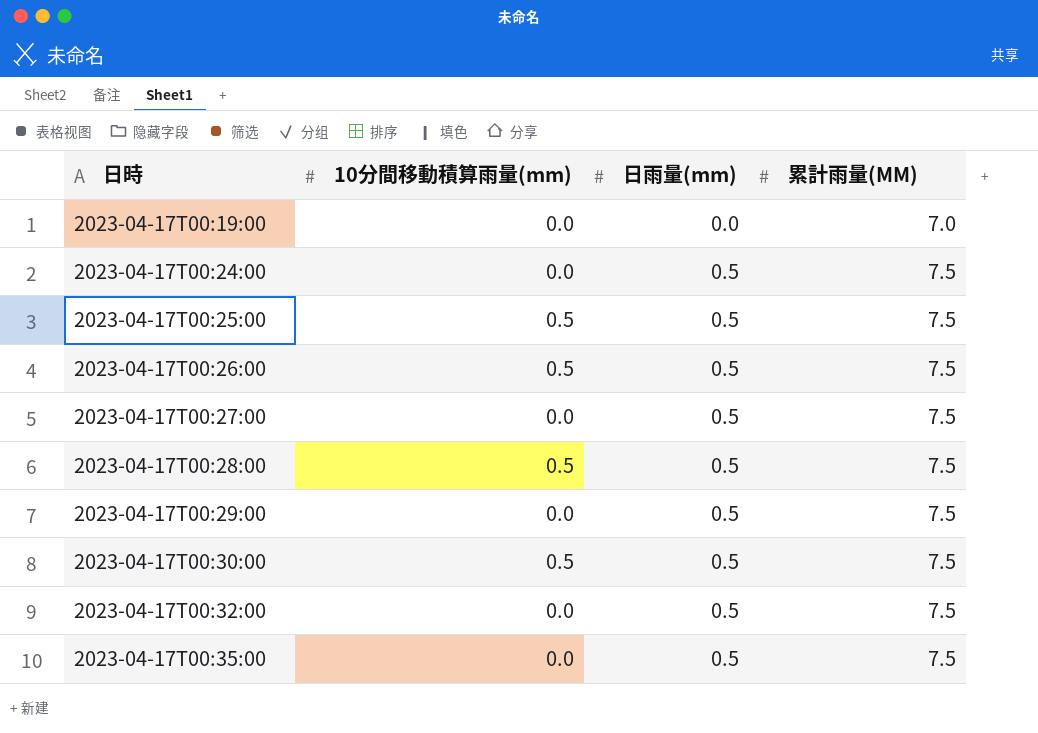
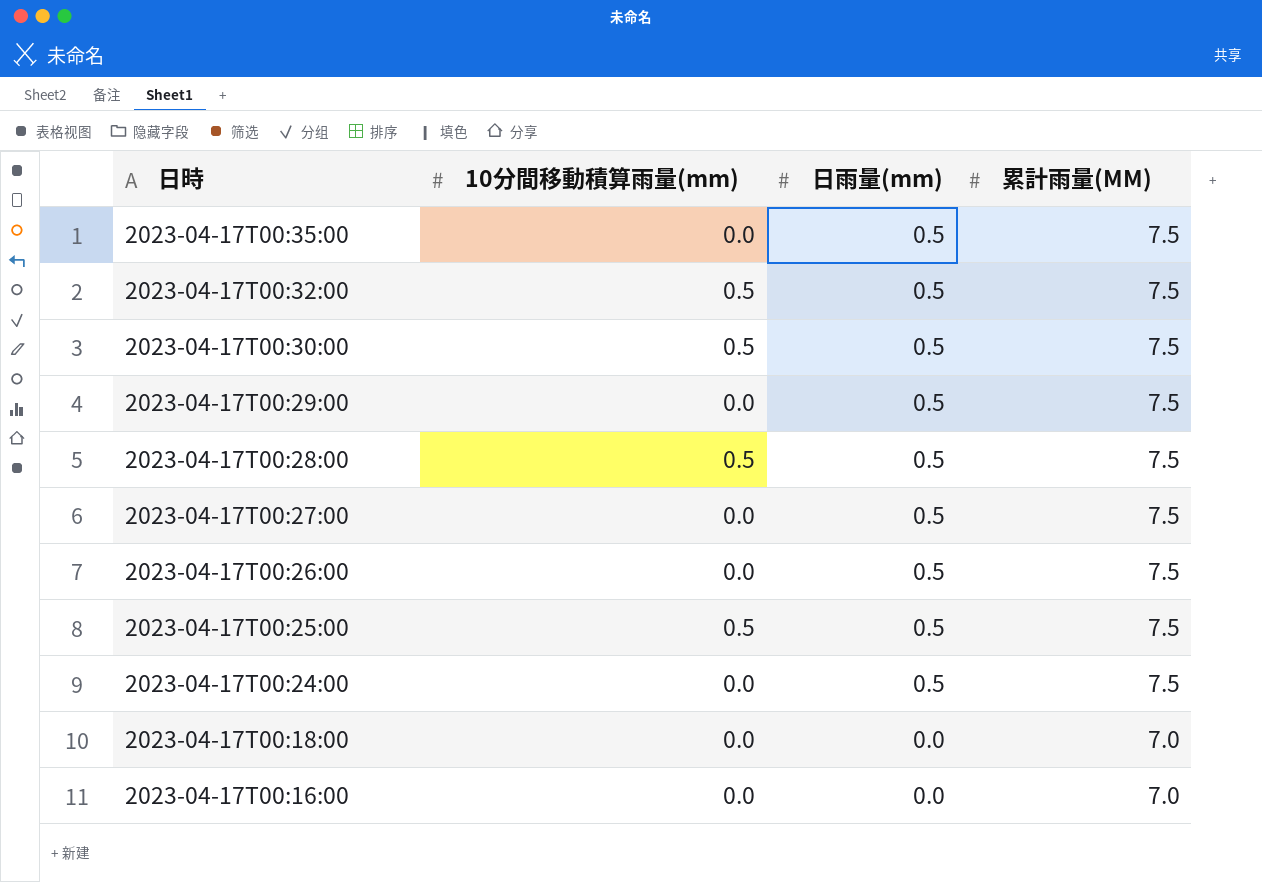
row order: 日時 ascending -> 日時 descending
row 2023-04-17T00:19:00: 0.0 | 0.0 | 7.0 -> none
2023-04-17T00:32:00 | 10分間移動積算雨量(mm): 0.0 -> 0.5
2023-04-17T00:26:00 | 10分間移動積算雨量(mm): 0.5 -> 0.0
row 2023-04-17T00:18:00: none -> 0.0 | 0.0 | 7.0
row 2023-04-17T00:16:00: none -> 0.0 | 0.0 | 7.0

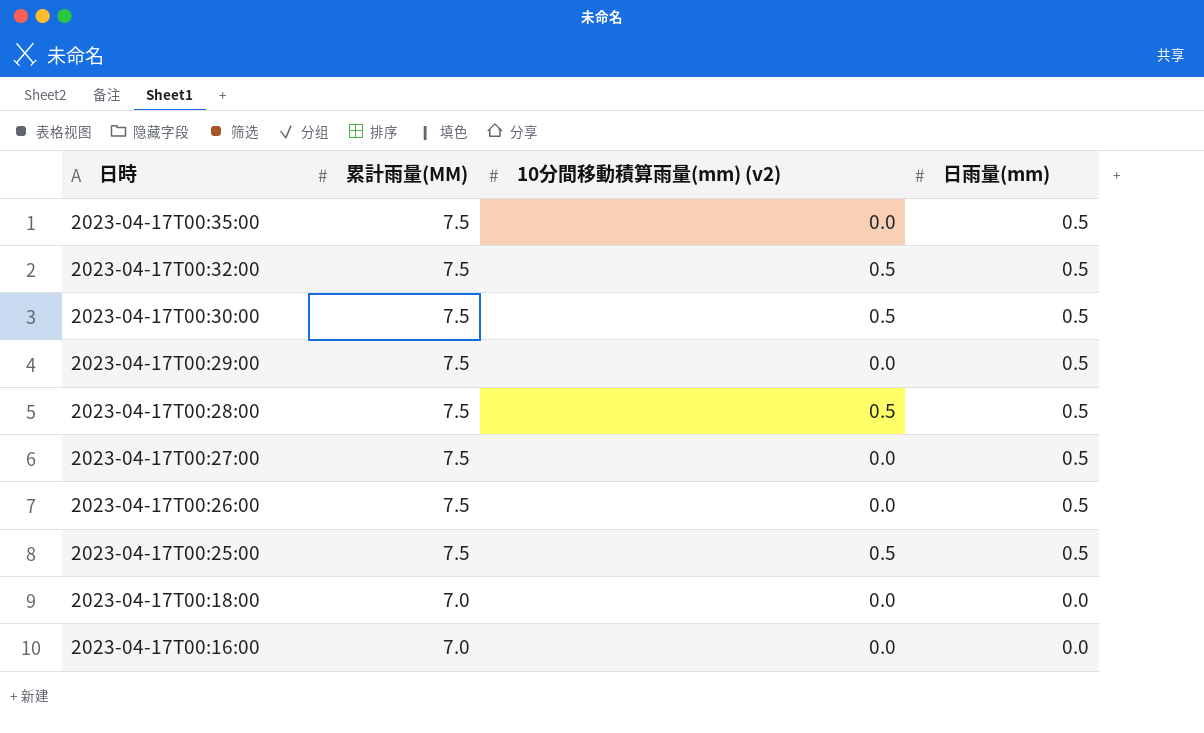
column 累計雨量(MM) | position: 4 -> 2
column name: 10分間移動積算雨量(mm) -> 10分間移動積算雨量(mm) (v2)
row 2023-04-17T00:24:00: 0.0 | 0.5 | 7.5 -> none

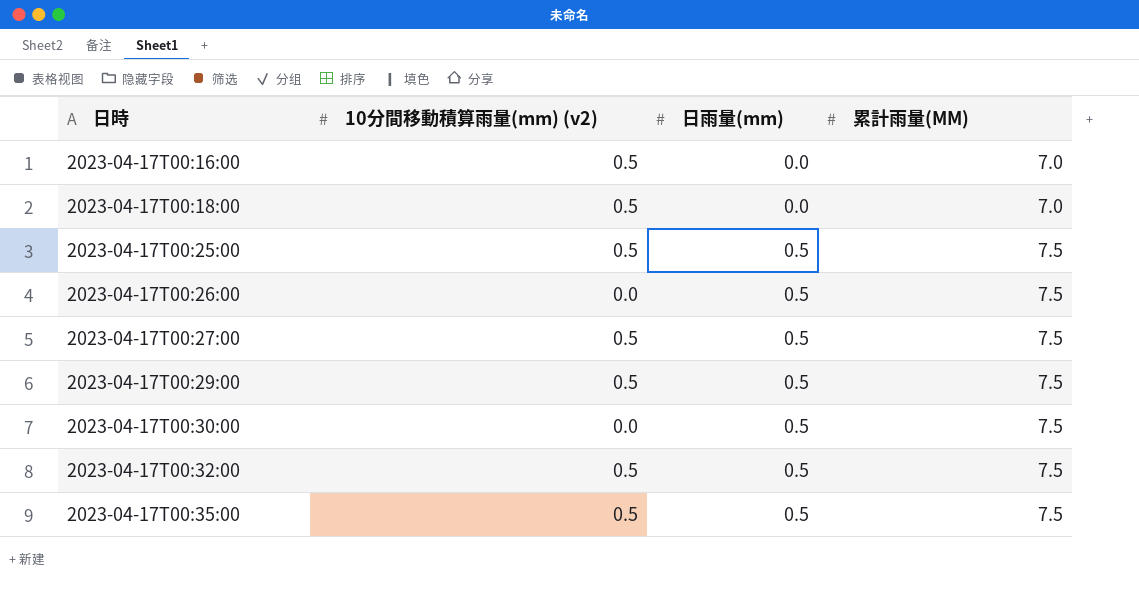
row order: 日時 descending -> 日時 ascending
column 累計雨量(MM) | position: 2 -> 4
row 2023-04-17T00:28:00: 7.5 | 0.5 | 0.5 -> none
2023-04-17T00:16:00 | 10分間移動積算雨量(mm) (v2): 0.0 -> 0.5
2023-04-17T00:18:00 | 10分間移動積算雨量(mm) (v2): 0.0 -> 0.5
2023-04-17T00:27:00 | 10分間移動積算雨量(mm) (v2): 0.0 -> 0.5
2023-04-17T00:29:00 | 10分間移動積算雨量(mm) (v2): 0.0 -> 0.5
2023-04-17T00:30:00 | 10分間移動積算雨量(mm) (v2): 0.5 -> 0.0
2023-04-17T00:35:00 | 10分間移動積算雨量(mm) (v2): 0.0 -> 0.5

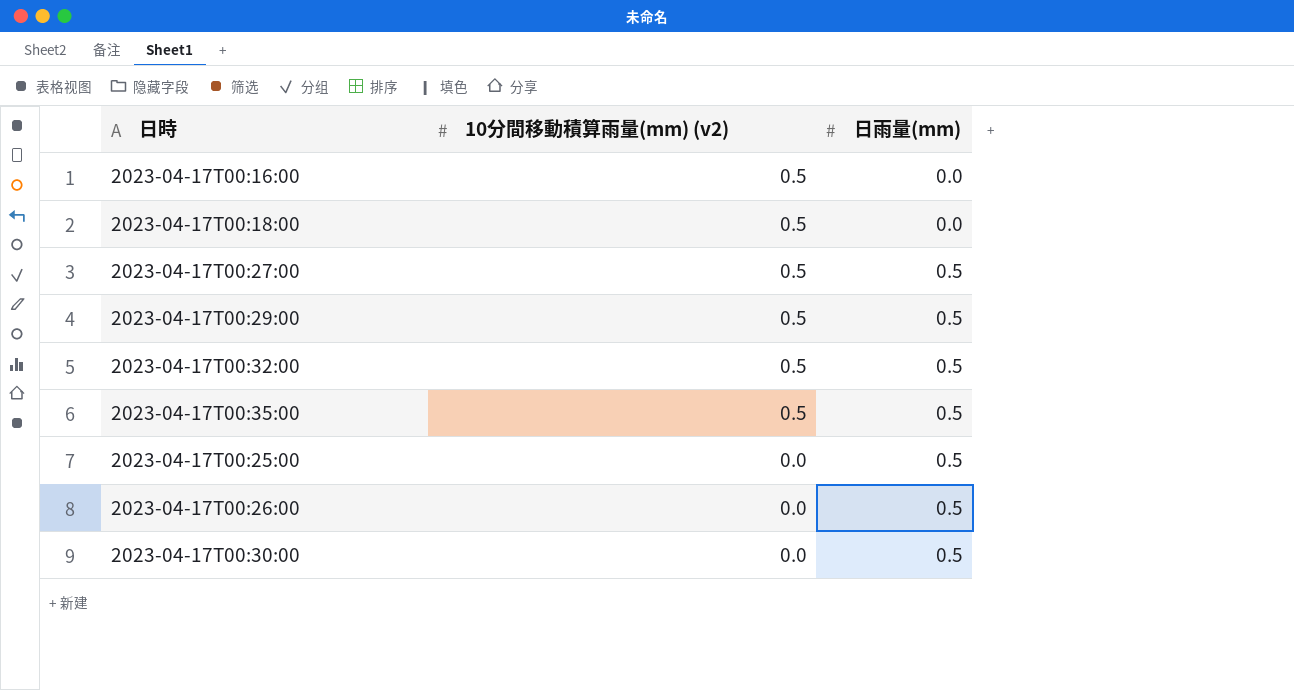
row order: 日時 ascending -> 10分間移動積算雨量(mm) (v2) descending
column 累計雨量(MM) | position: 4 -> none
2023-04-17T00:25:00 | 10分間移動積算雨量(mm) (v2): 0.5 -> 0.0

